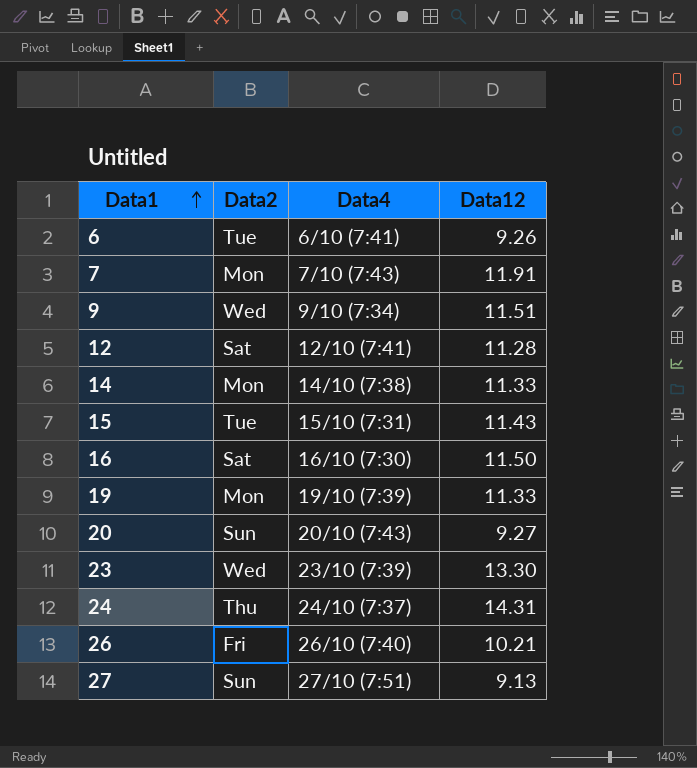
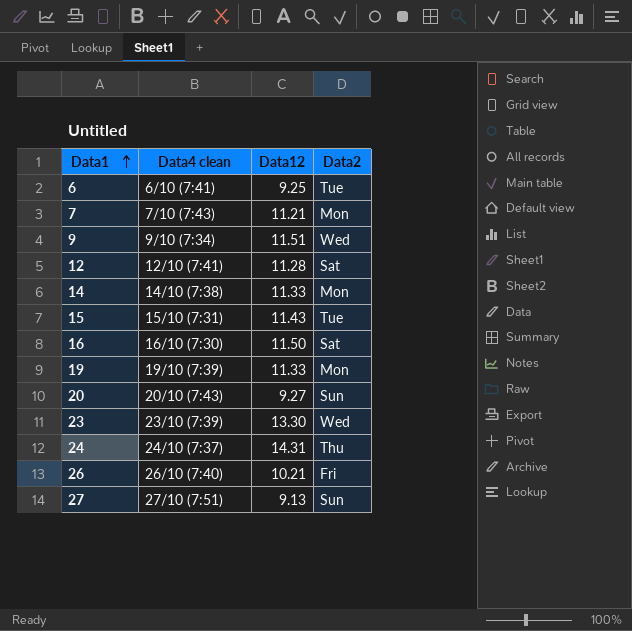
column name: Data4 -> Data4 clean
column Data2 | position: 2 -> 4
6 | Data12: 9.26 -> 9.25
7 | Data12: 11.91 -> 11.21

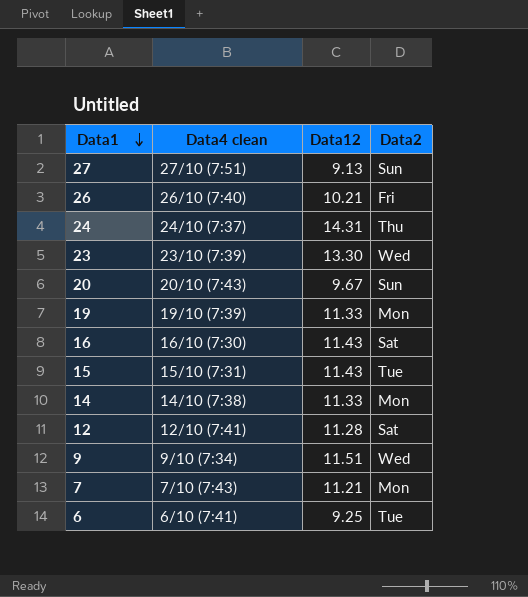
row order: Data1 ascending -> Data1 descending
20 | Data12: 9.27 -> 9.67
16 | Data12: 11.50 -> 11.43

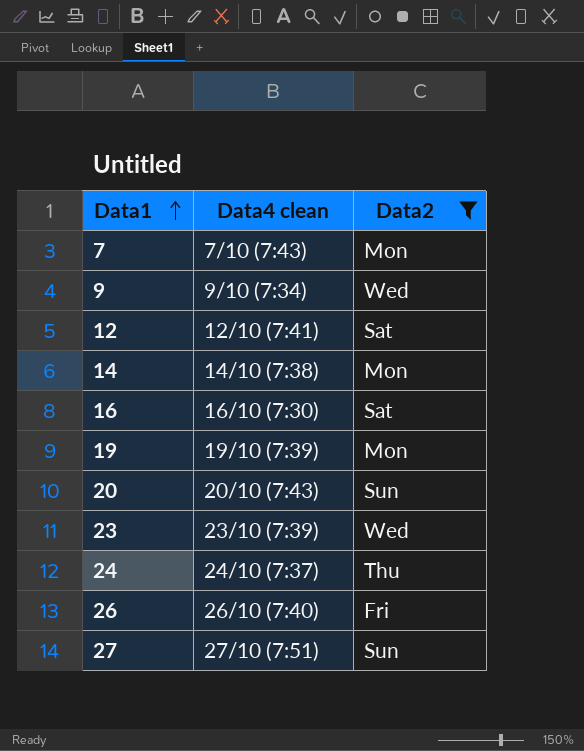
filter: none -> Data2 != Tue
row order: Data1 descending -> Data1 ascending
column Data12 | position: 3 -> none

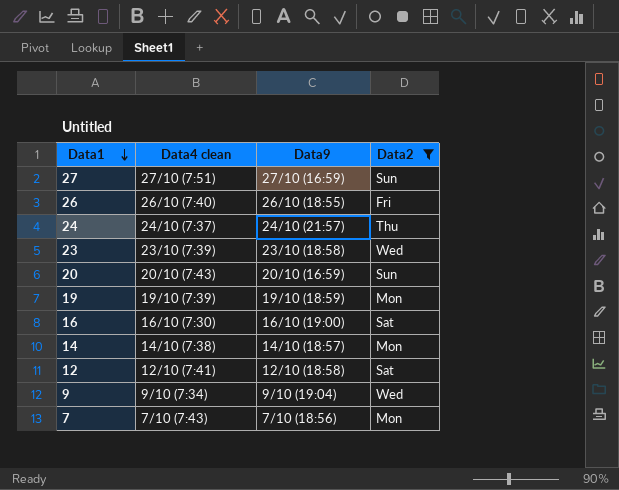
row order: Data1 ascending -> Data1 descending
column Data9 | position: none -> 3

